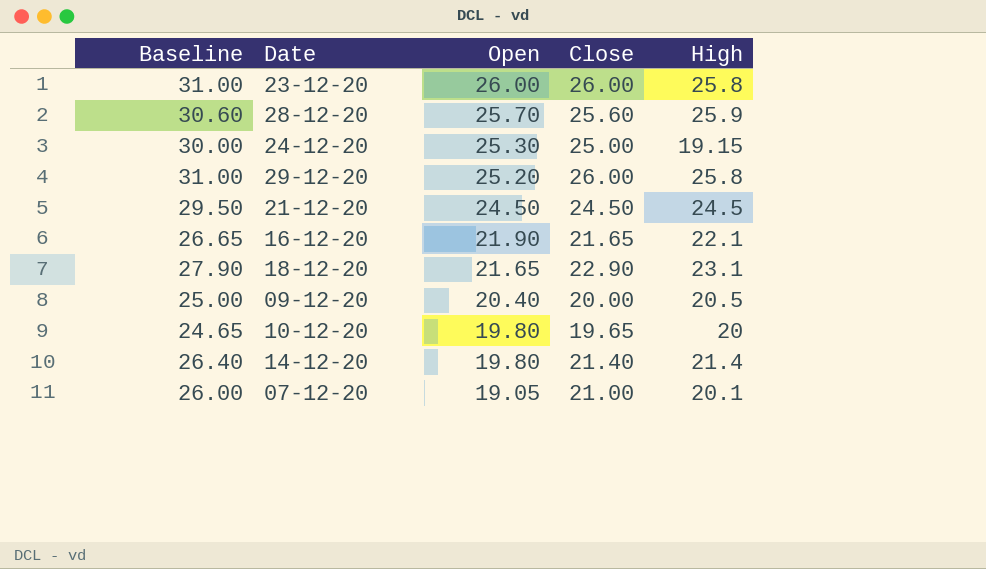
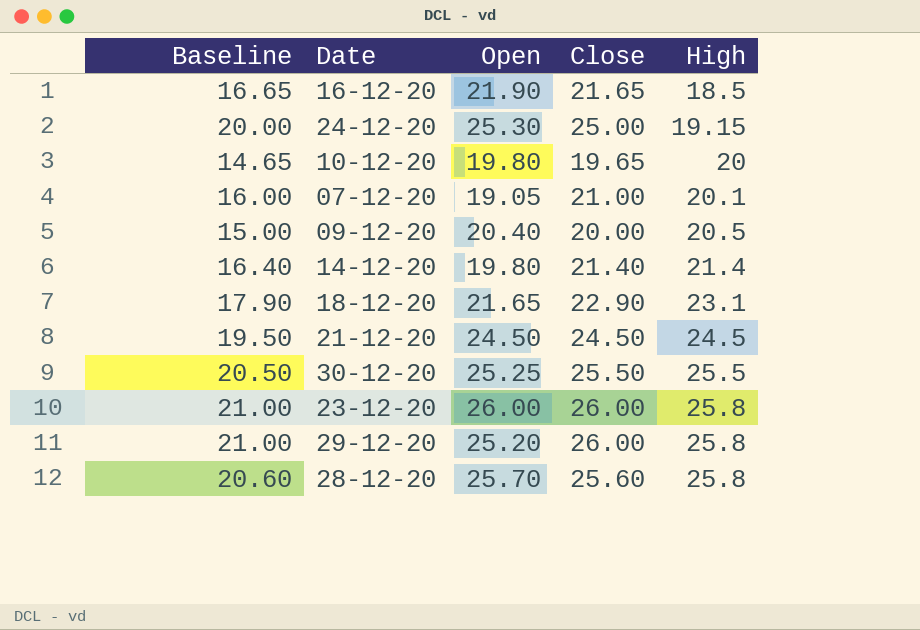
row order: Open descending -> High ascending
column Baseline | formula: [Close] + 5 -> [Close] - 5
16-12-20 | High: 22.1 -> 18.5
row 30-12-20: none -> 20.50 | 25.25 | 25.50 | 25.5
28-12-20 | High: 25.9 -> 25.8

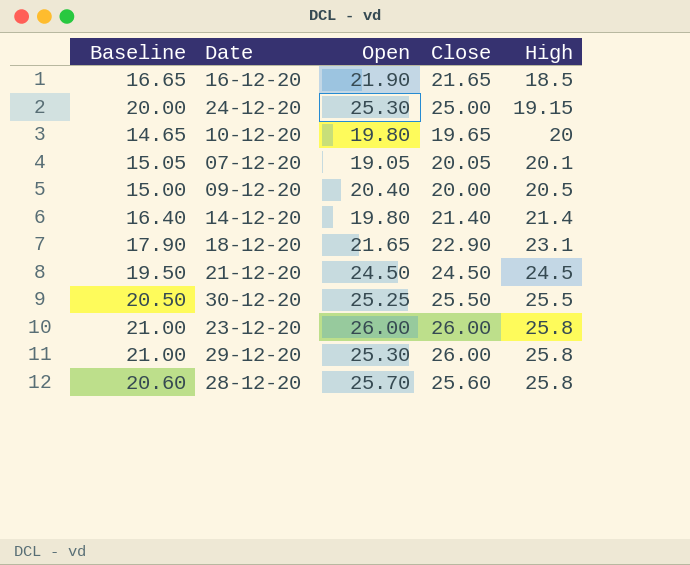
07-12-20 | Baseline: 16.00 -> 15.05
07-12-20 | Close: 21.00 -> 20.05
29-12-20 | Open: 25.20 -> 25.30

